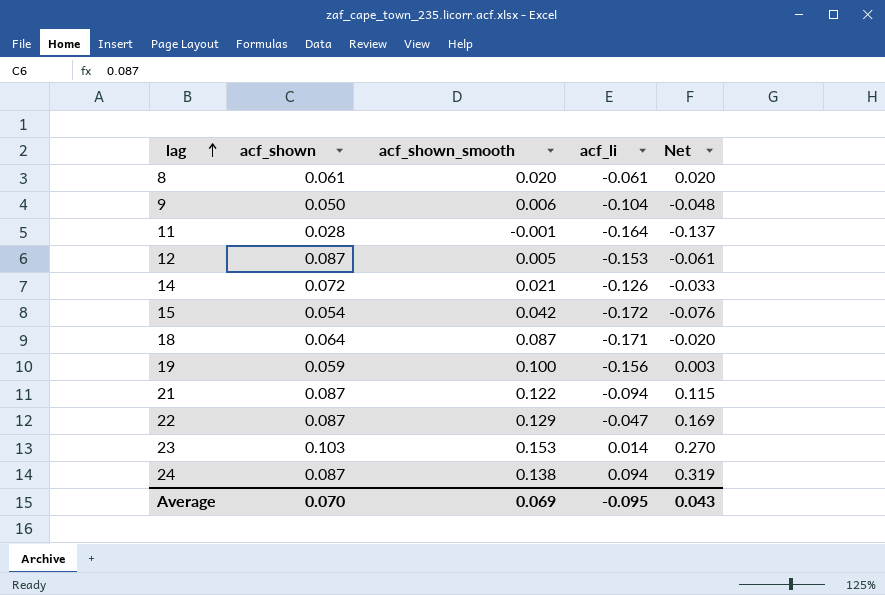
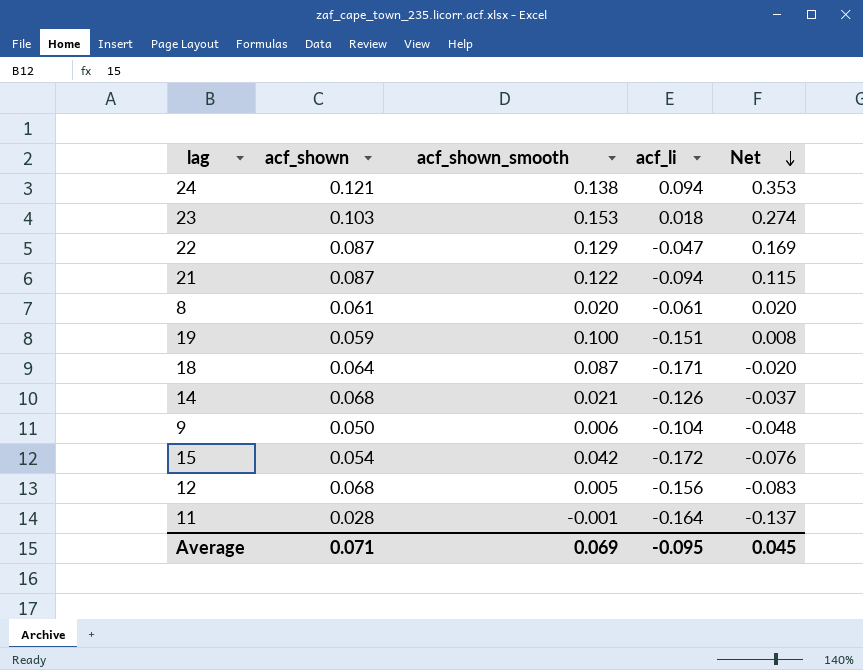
row order: lag ascending -> Net descending
24 | acf_shown: 0.087 -> 0.121
24 | Net: 0.319 -> 0.353
23 | acf_li: 0.014 -> 0.018
23 | Net: 0.270 -> 0.274
19 | acf_li: -0.156 -> -0.151
19 | Net: 0.003 -> 0.008
14 | acf_shown: 0.072 -> 0.068
14 | Net: -0.033 -> -0.037
12 | acf_shown: 0.087 -> 0.068
12 | acf_li: -0.153 -> -0.156
12 | Net: -0.061 -> -0.083
Average | acf_shown: 0.070 -> 0.071
Average | Net: 0.043 -> 0.045

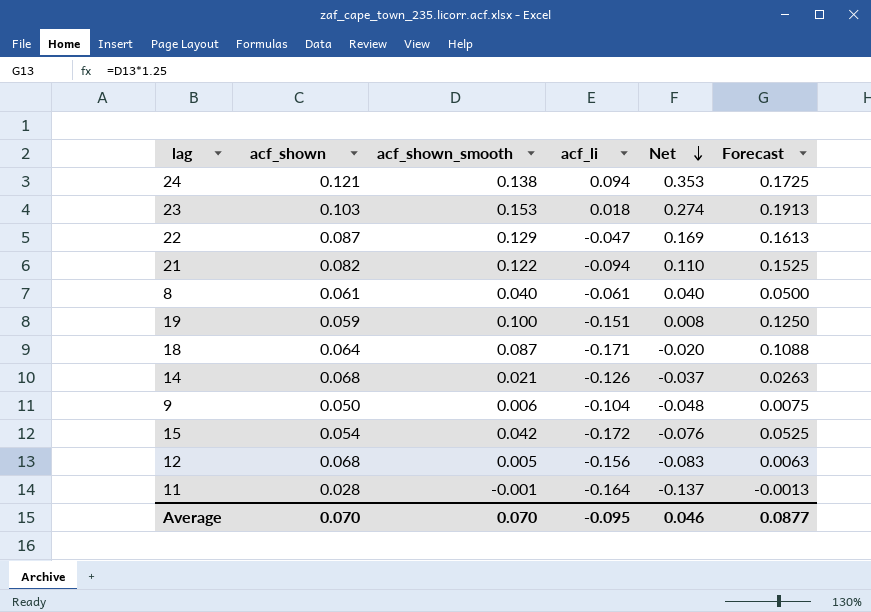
column Forecast | formula: none -> [acf_shown_smooth] * 1.25
21 | acf_shown: 0.087 -> 0.082
21 | Net: 0.115 -> 0.110
8 | acf_shown_smooth: 0.020 -> 0.040
8 | Net: 0.020 -> 0.040
Average | acf_shown: 0.071 -> 0.070
Average | acf_shown_smooth: 0.069 -> 0.070
Average | Net: 0.045 -> 0.046

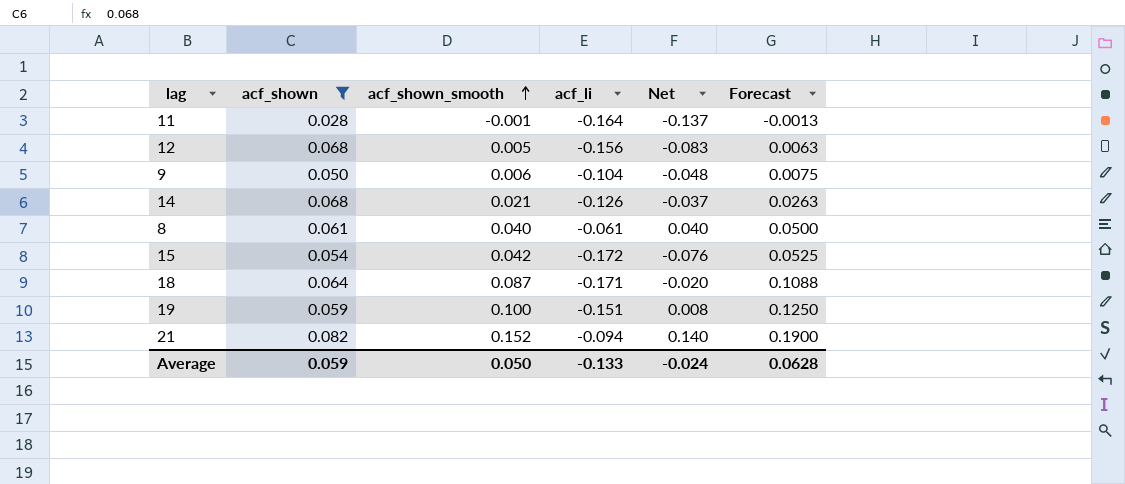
filter: none -> acf_shown <= 0.082
row order: Net descending -> acf_shown_smooth ascending
21 | acf_shown_smooth: 0.122 -> 0.152
21 | Net: 0.110 -> 0.140
21 | Forecast: 0.1525 -> 0.1900
Average | acf_shown: 0.070 -> 0.059
Average | acf_shown_smooth: 0.070 -> 0.050
Average | acf_li: -0.095 -> -0.133
Average | Net: 0.046 -> -0.024
Average | Forecast: 0.0877 -> 0.0628

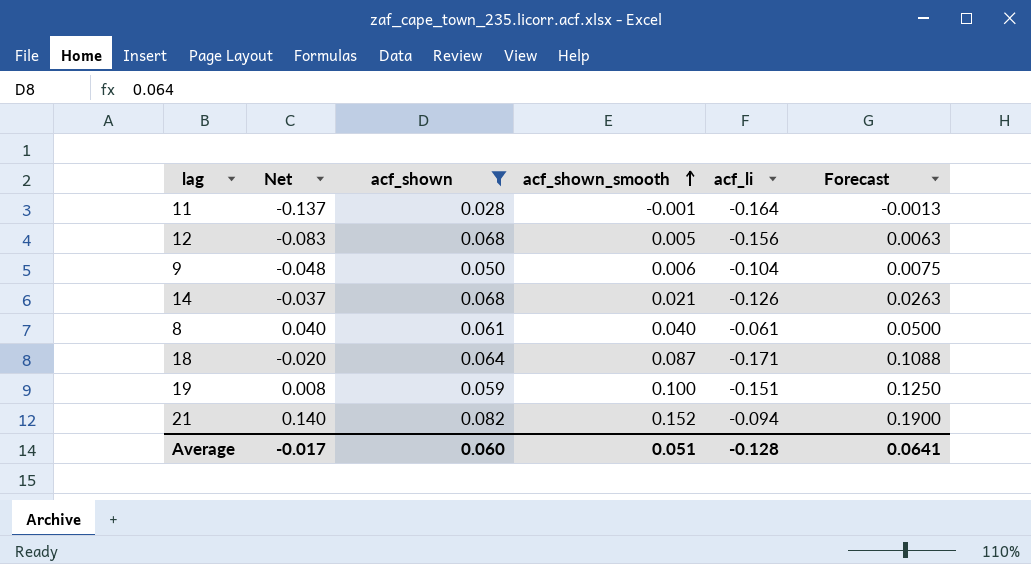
column Net | position: 5 -> 2
row 15: 0.054 | 0.042 | -0.172 | -0.076 | 0.0525 -> none
Average | Net: -0.024 -> -0.017
Average | acf_shown: 0.059 -> 0.060
Average | acf_shown_smooth: 0.050 -> 0.051
Average | acf_li: -0.133 -> -0.128
Average | Forecast: 0.0628 -> 0.0641

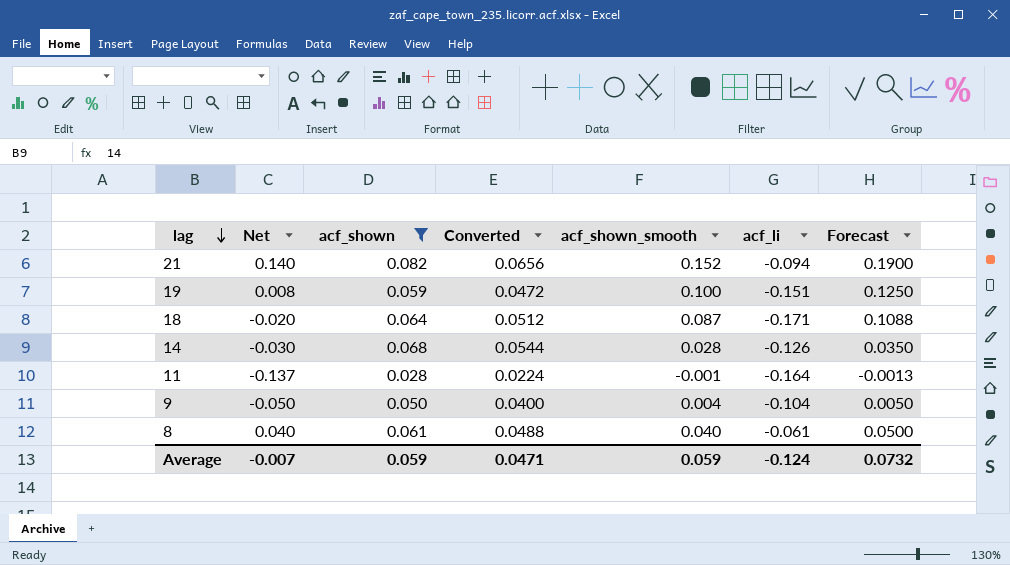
row order: acf_shown_smooth ascending -> lag descending
column Converted | formula: none -> [acf_shown] * 0.8
row 12: -0.083 | 0.068 | 0.005 | -0.156 | 0.0063 -> none
14 | Net: -0.037 -> -0.030
14 | acf_shown_smooth: 0.021 -> 0.028
14 | Forecast: 0.0263 -> 0.0350
9 | Net: -0.048 -> -0.050
9 | acf_shown_smooth: 0.006 -> 0.004
9 | Forecast: 0.0075 -> 0.0050
Average | Net: -0.017 -> -0.007
Average | acf_shown: 0.060 -> 0.059
Average | acf_shown_smooth: 0.051 -> 0.059
Average | acf_li: -0.128 -> -0.124
Average | Forecast: 0.0641 -> 0.0732

